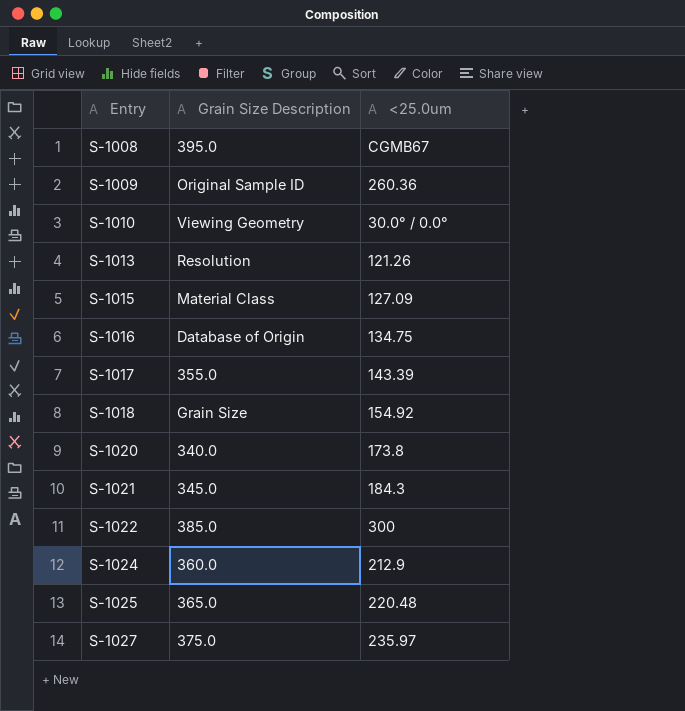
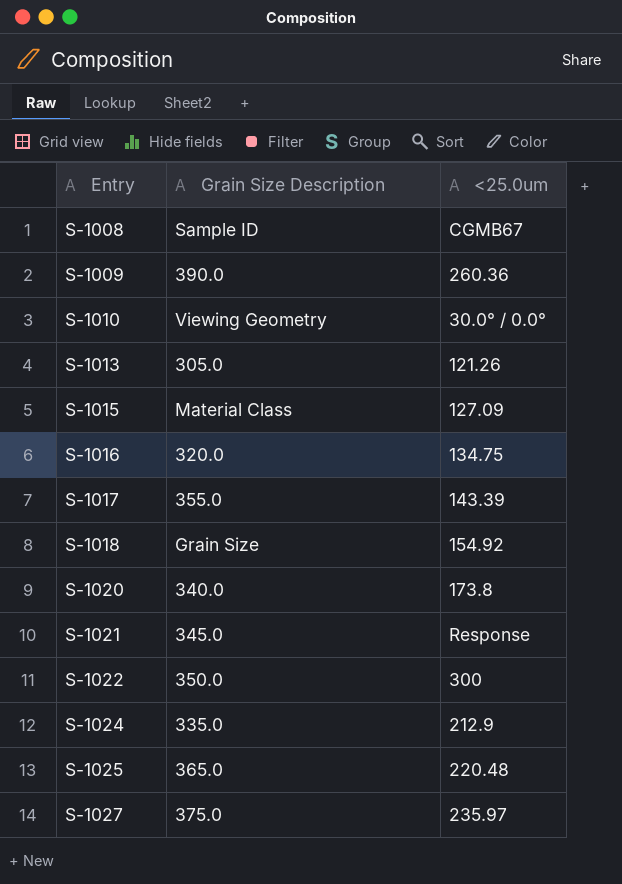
S-1008 | Grain Size Description: 395.0 -> Sample ID
S-1009 | Grain Size Description: Original Sample ID -> 390.0
S-1013 | Grain Size Description: Resolution -> 305.0
S-1016 | Grain Size Description: Database of Origin -> 320.0
S-1021 | <25.0um: 184.3 -> Response
S-1022 | Grain Size Description: 385.0 -> 350.0
S-1024 | Grain Size Description: 360.0 -> 335.0

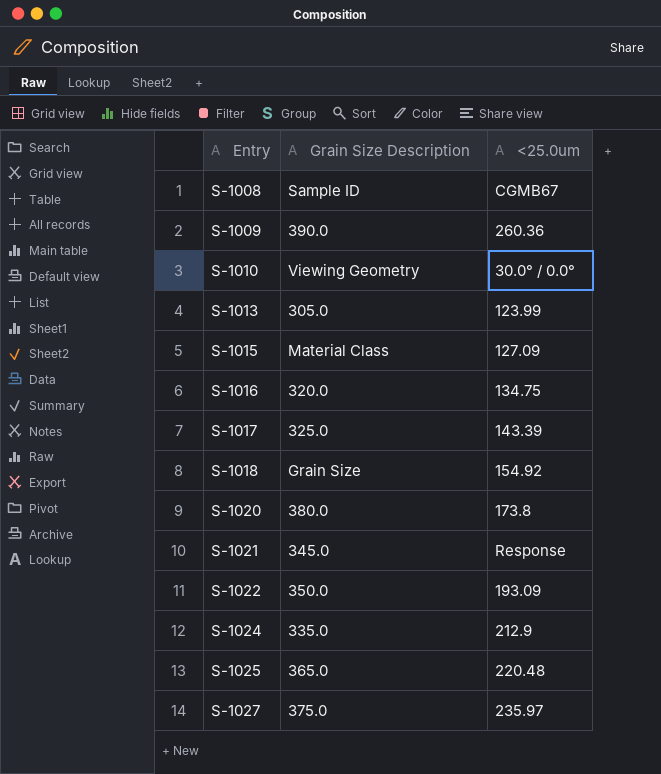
S-1013 | <25.0um: 121.26 -> 123.99
S-1017 | Grain Size Description: 355.0 -> 325.0
S-1020 | Grain Size Description: 340.0 -> 380.0
S-1022 | <25.0um: 300 -> 193.09

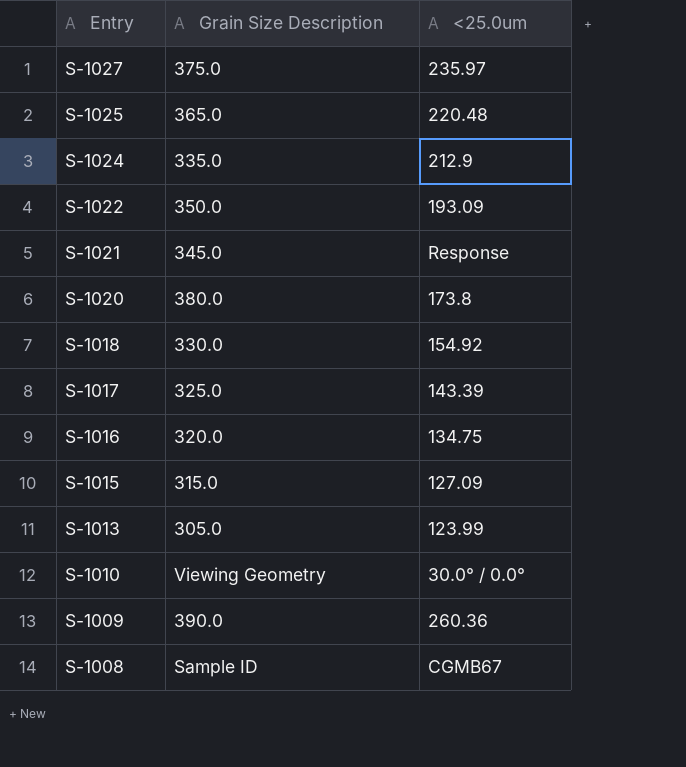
row order: Entry ascending -> Entry descending
S-1018 | Grain Size Description: Grain Size -> 330.0
S-1015 | Grain Size Description: Material Class -> 315.0

